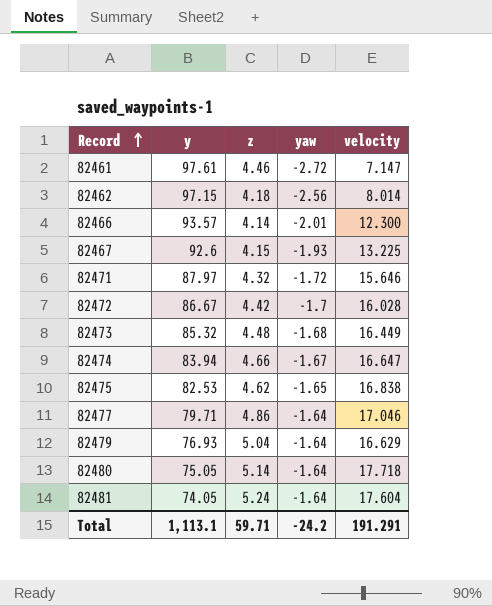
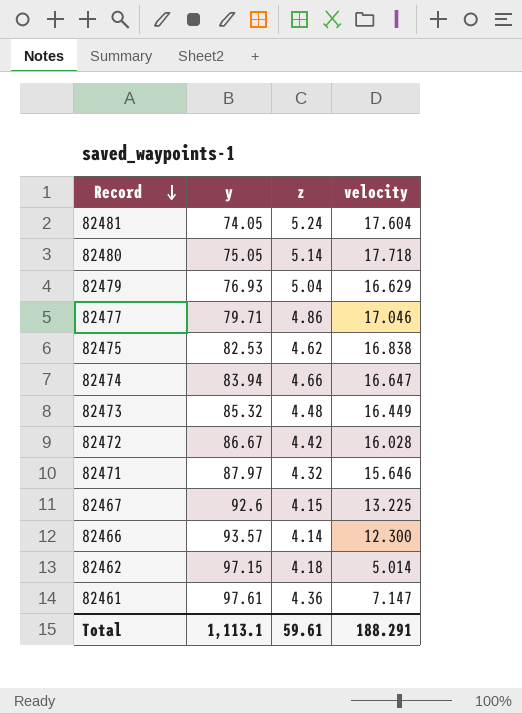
row order: Record ascending -> Record descending
column yaw | position: 4 -> none
82462 | velocity: 8.014 -> 5.014
82461 | z: 4.46 -> 4.36
Total | z: 59.71 -> 59.61
Total | velocity: 191.291 -> 188.291

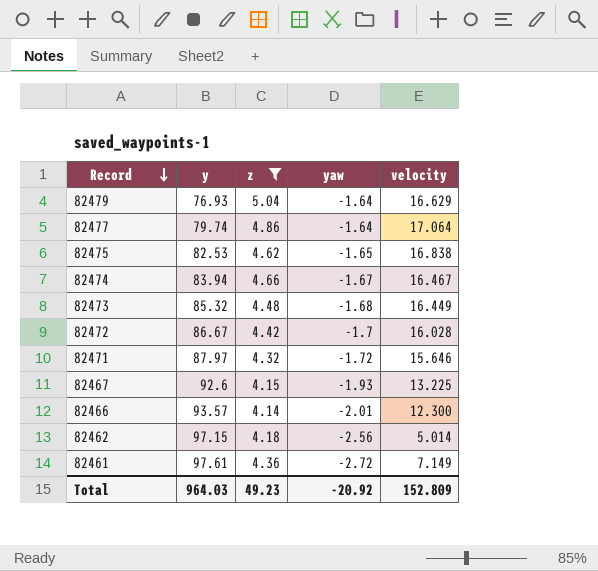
filter: none -> z <= 5.04
column yaw | position: none -> 4
82477 | y: 79.71 -> 79.74
82477 | velocity: 17.046 -> 17.064
82474 | velocity: 16.647 -> 16.467
82461 | velocity: 7.147 -> 7.149
Total | y: 1,113.1 -> 964.03
Total | z: 59.61 -> 49.23
Total | velocity: 188.291 -> 152.809

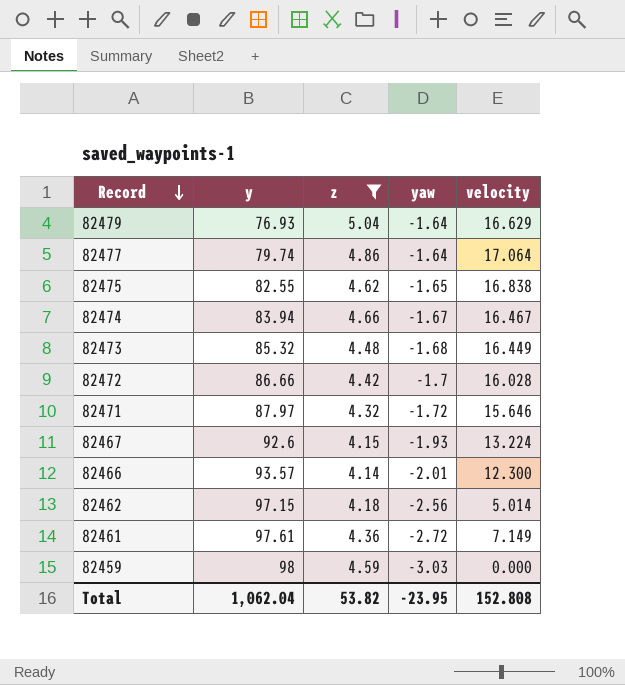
82475 | y: 82.53 -> 82.55
82472 | y: 86.67 -> 86.66
82467 | velocity: 13.225 -> 13.224
row 82459: none -> 98 | 4.59 | -3.03 | 0.000
Total | y: 964.03 -> 1,062.04
Total | z: 49.23 -> 53.82
Total | yaw: -20.92 -> -23.95
Total | velocity: 152.809 -> 152.808

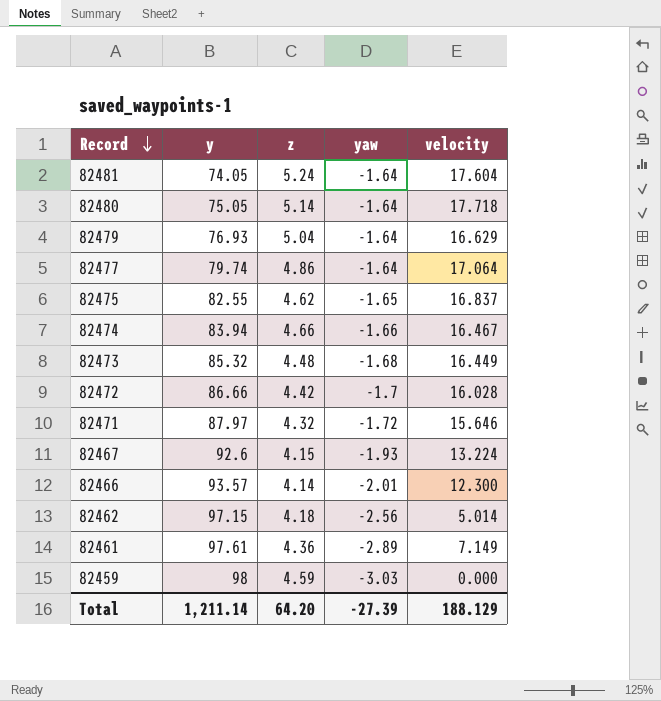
filter: z <= 5.04 -> none
82475 | velocity: 16.838 -> 16.837
82474 | yaw: -1.67 -> -1.66
82461 | yaw: -2.72 -> -2.89
Total | y: 1,062.04 -> 1,211.14
Total | z: 53.82 -> 64.20
Total | yaw: -23.95 -> -27.39
Total | velocity: 152.808 -> 188.129

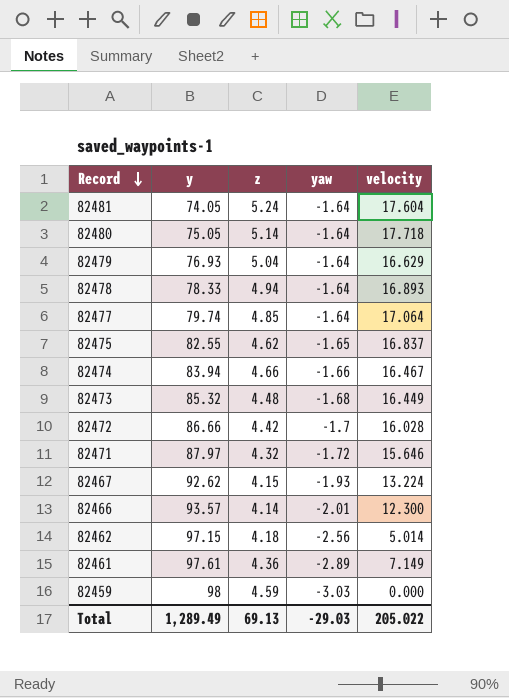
row 82478: none -> 78.33 | 4.94 | -1.64 | 16.893
82477 | z: 4.86 -> 4.85
82467 | y: 92.6 -> 92.62
Total | y: 1,211.14 -> 1,289.49
Total | z: 64.20 -> 69.13
Total | yaw: -27.39 -> -29.03
Total | velocity: 188.129 -> 205.022

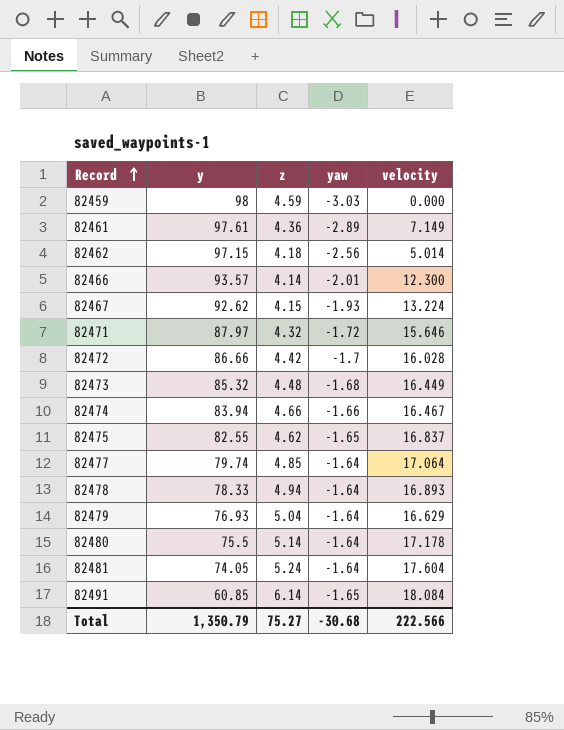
row order: Record descending -> Record ascending
82480 | y: 75.05 -> 75.5
82480 | velocity: 17.718 -> 17.178
row 82491: none -> 60.85 | 6.14 | -1.65 | 18.084
Total | y: 1,289.49 -> 1,350.79
Total | z: 69.13 -> 75.27
Total | yaw: -29.03 -> -30.68
Total | velocity: 205.022 -> 222.566

